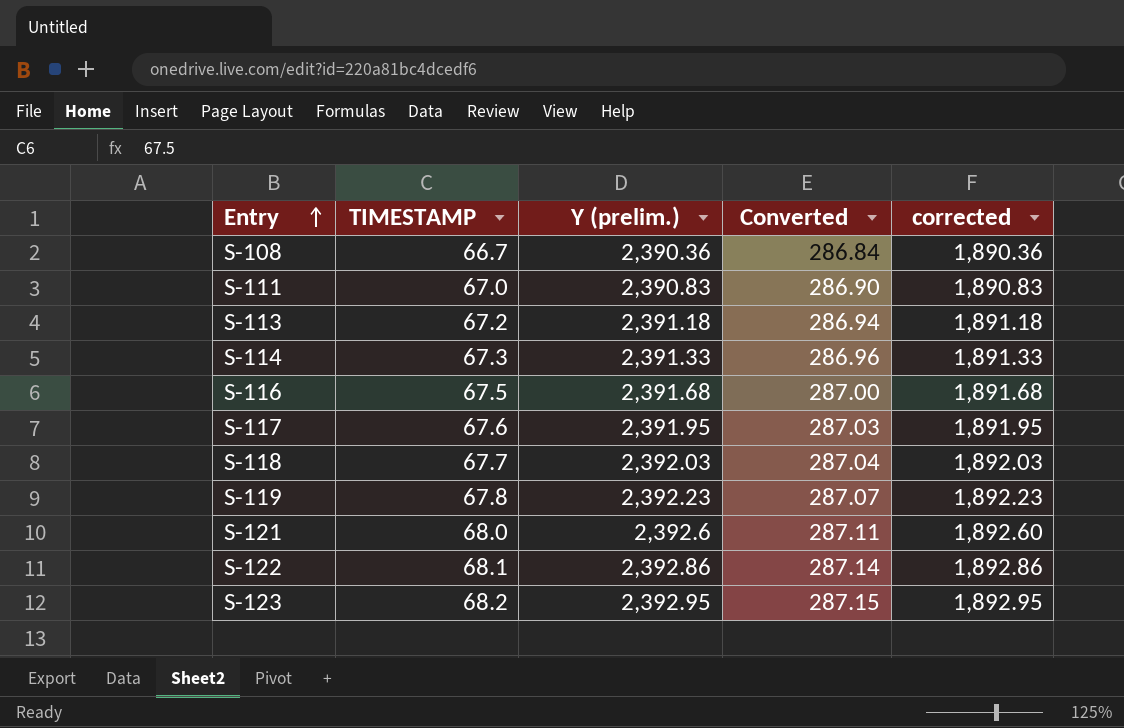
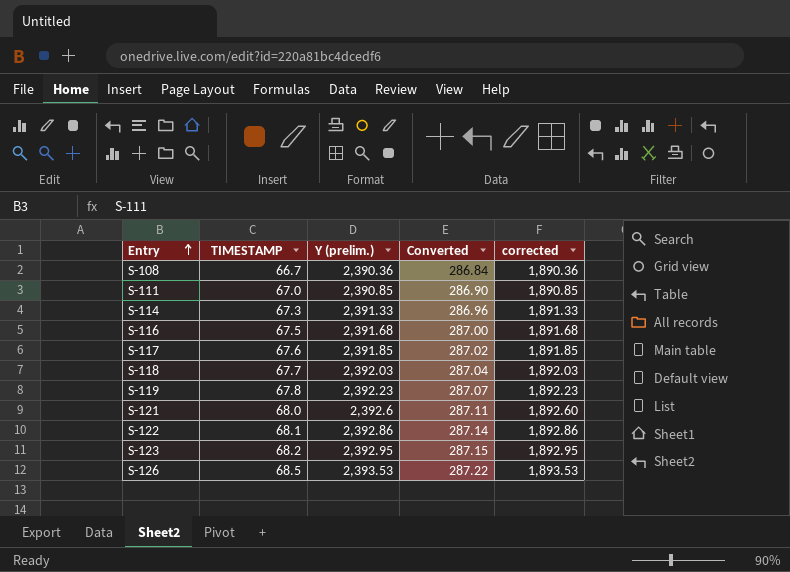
row S-113: 67.2 | 2,391.18 | 286.94 | 1,891.18 -> none
S-111 | Y (prelim.): 2,390.83 -> 2,390.85
S-111 | corrected: 1,890.83 -> 1,890.85
S-117 | Y (prelim.): 2,391.95 -> 2,391.85
S-117 | Converted: 287.03 -> 287.02
S-117 | corrected: 1,891.95 -> 1,891.85
row S-126: none -> 68.5 | 2,393.53 | 287.22 | 1,893.53

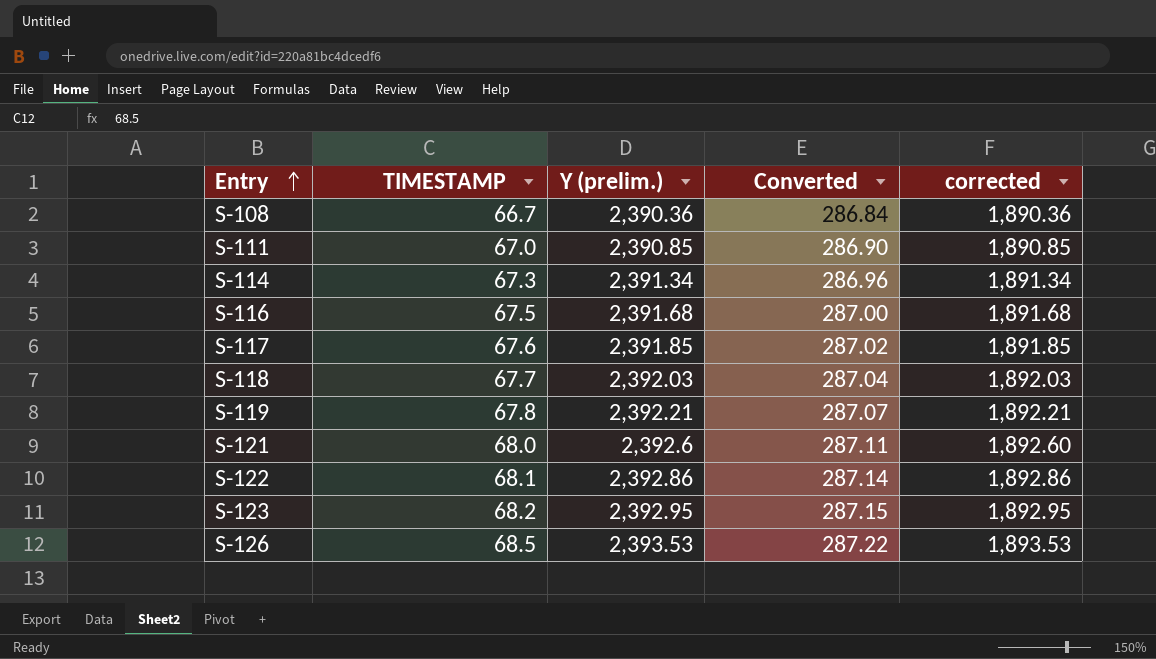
S-114 | Y (prelim.): 2,391.33 -> 2,391.34
S-114 | corrected: 1,891.33 -> 1,891.34
S-119 | Y (prelim.): 2,392.23 -> 2,392.21
S-119 | corrected: 1,892.23 -> 1,892.21

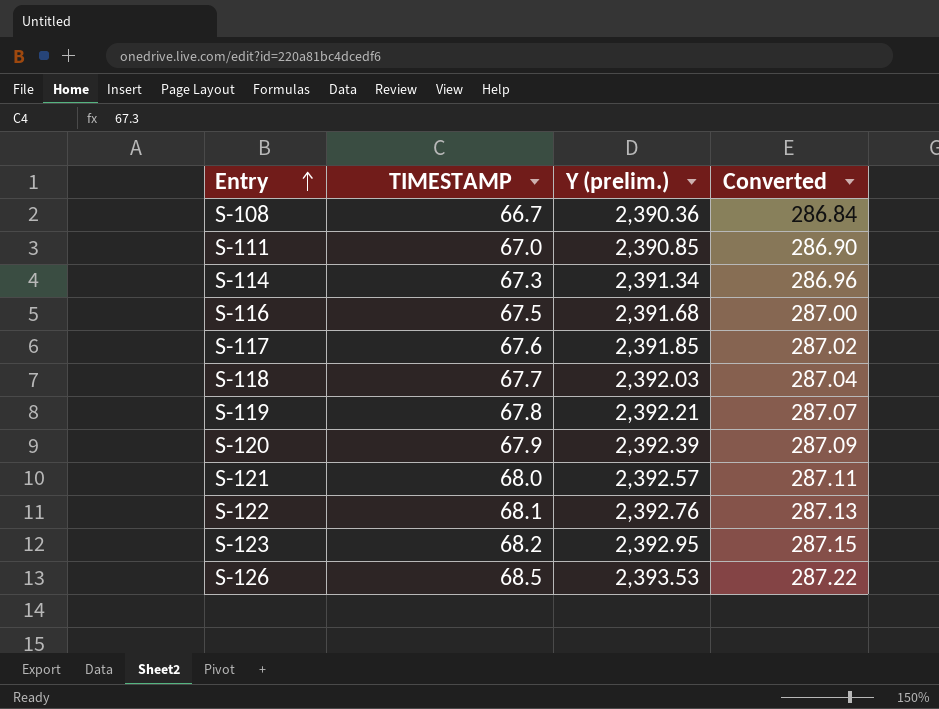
column corrected | formula: [Y (prelim.)] - 500 -> none
row S-120: none -> 67.9 | 2,392.39 | 287.09
S-121 | Y (prelim.): 2,392.6 -> 2,392.57
S-122 | Y (prelim.): 2,392.86 -> 2,392.76
S-122 | Converted: 287.14 -> 287.13

